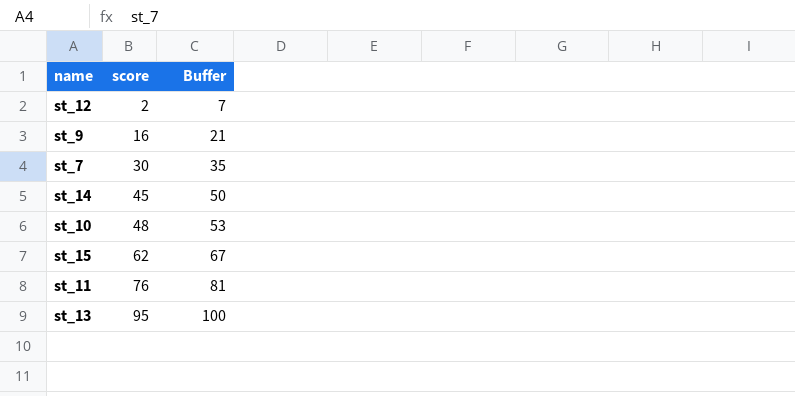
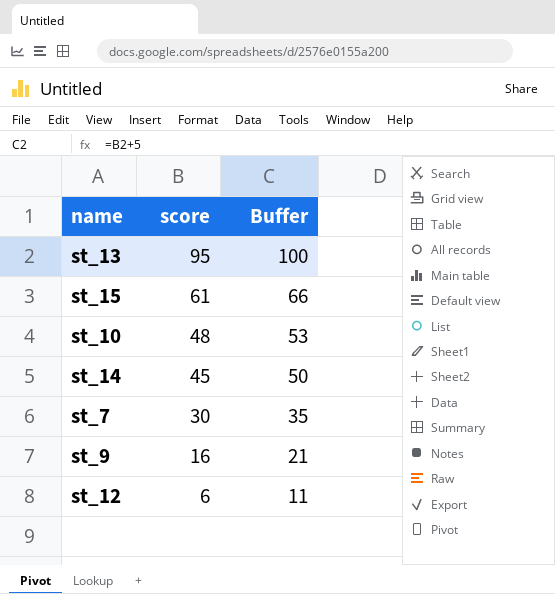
row order: score ascending -> score descending
row st_11: 76 | 81 -> none
st_15 | score: 62 -> 61
st_15 | Buffer: 67 -> 66
st_12 | score: 2 -> 6
st_12 | Buffer: 7 -> 11

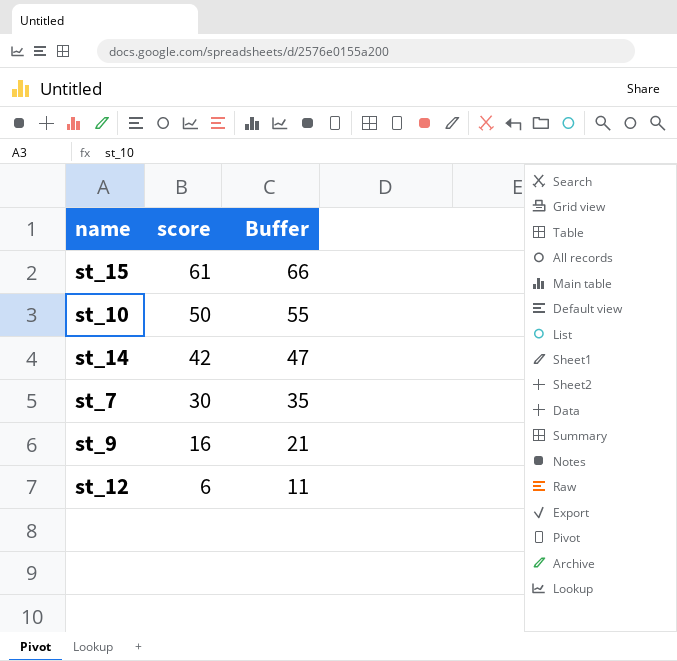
row st_13: 95 | 100 -> none
st_10 | score: 48 -> 50
st_10 | Buffer: 53 -> 55
st_14 | score: 45 -> 42
st_14 | Buffer: 50 -> 47

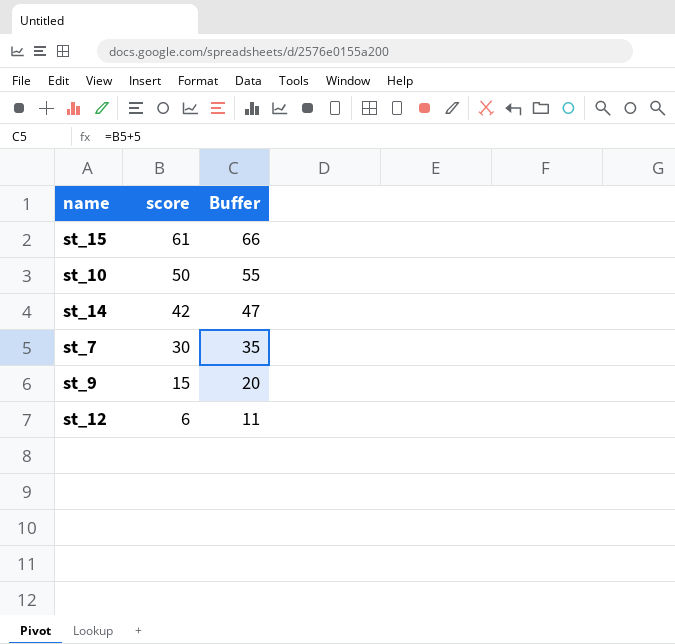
st_9 | score: 16 -> 15
st_9 | Buffer: 21 -> 20

